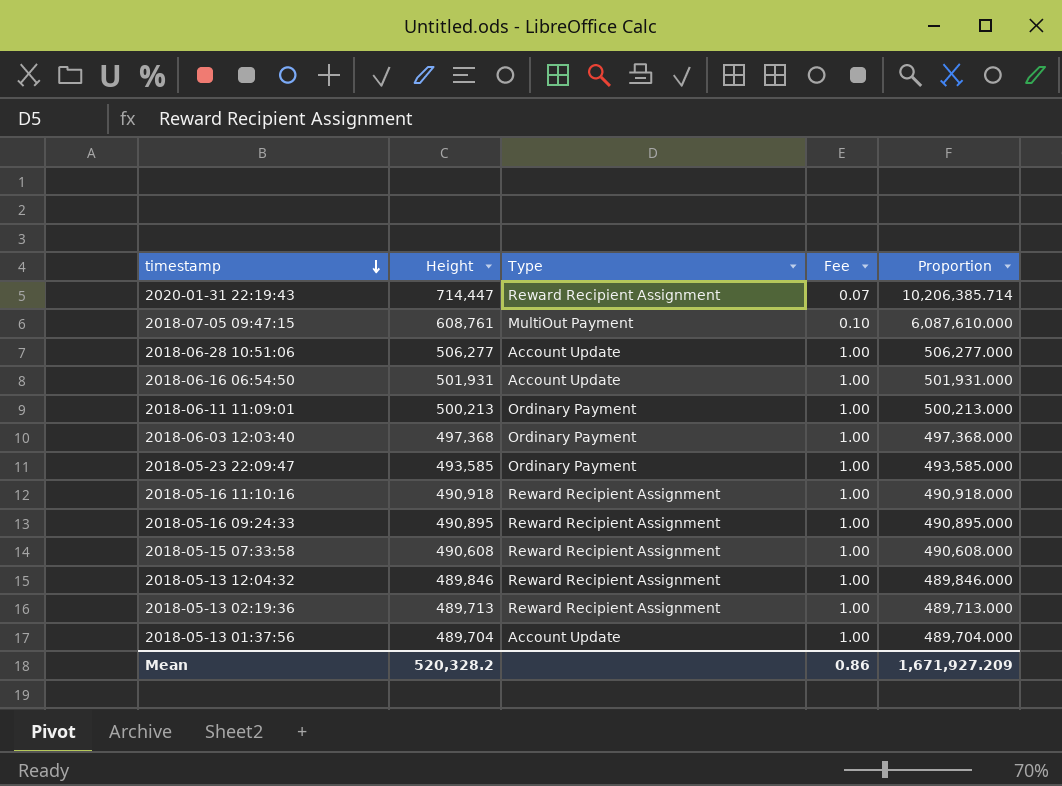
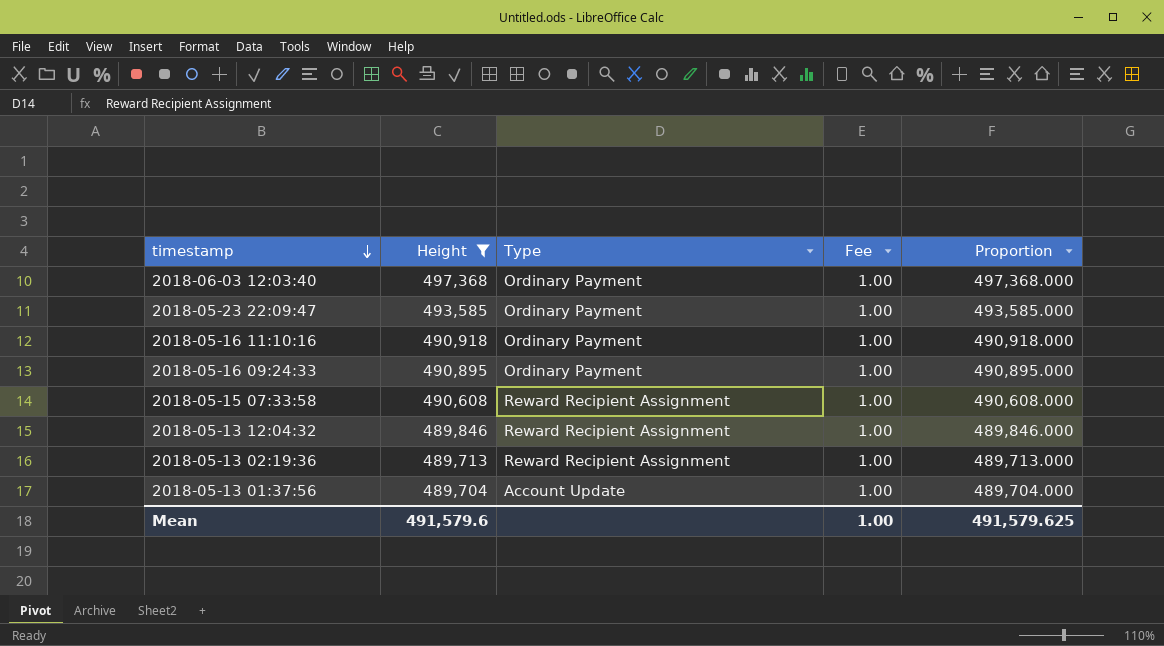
filter: none -> Height <= 497,368
2018-05-16 11:10:16 | Type: Reward Recipient Assignment -> Ordinary Payment
2018-05-16 09:24:33 | Type: Reward Recipient Assignment -> Ordinary Payment
Mean | Height: 520,328.2 -> 491,579.6
Mean | Fee: 0.86 -> 1.00
Mean | Proportion: 1,671,927.209 -> 491,579.625

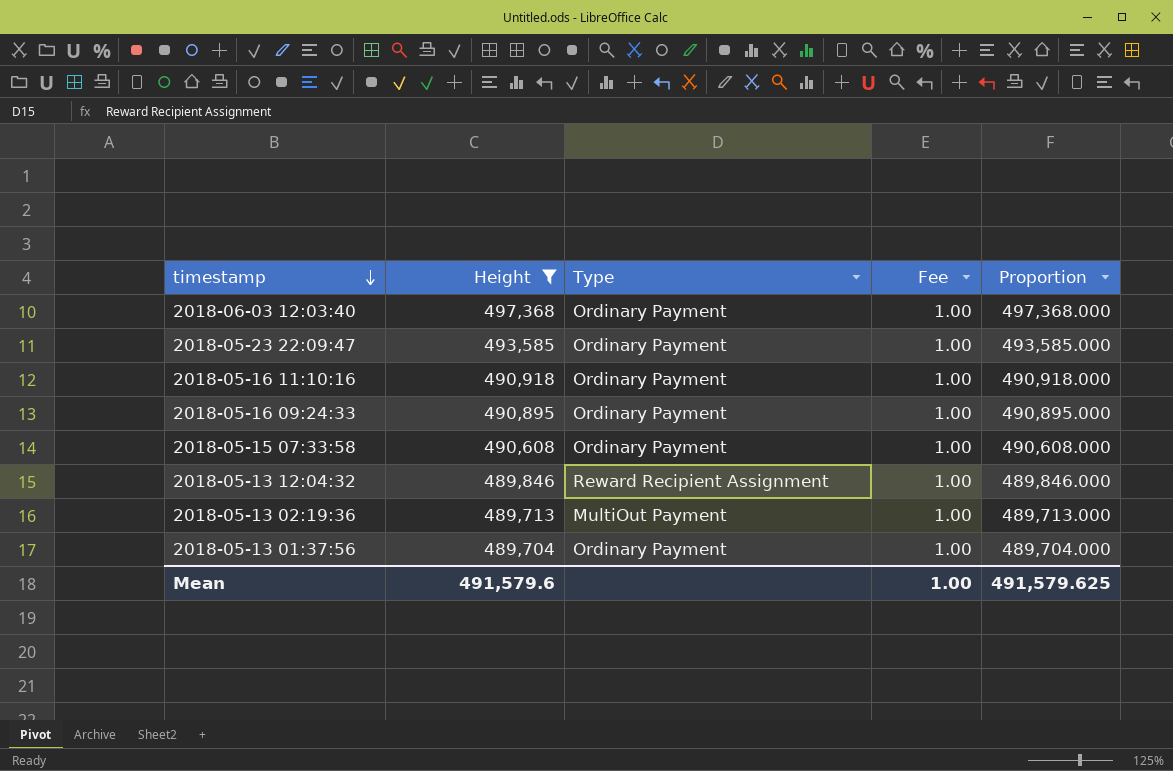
2018-05-15 07:33:58 | Type: Reward Recipient Assignment -> Ordinary Payment
2018-05-13 02:19:36 | Type: Reward Recipient Assignment -> MultiOut Payment
2018-05-13 01:37:56 | Type: Account Update -> Ordinary Payment

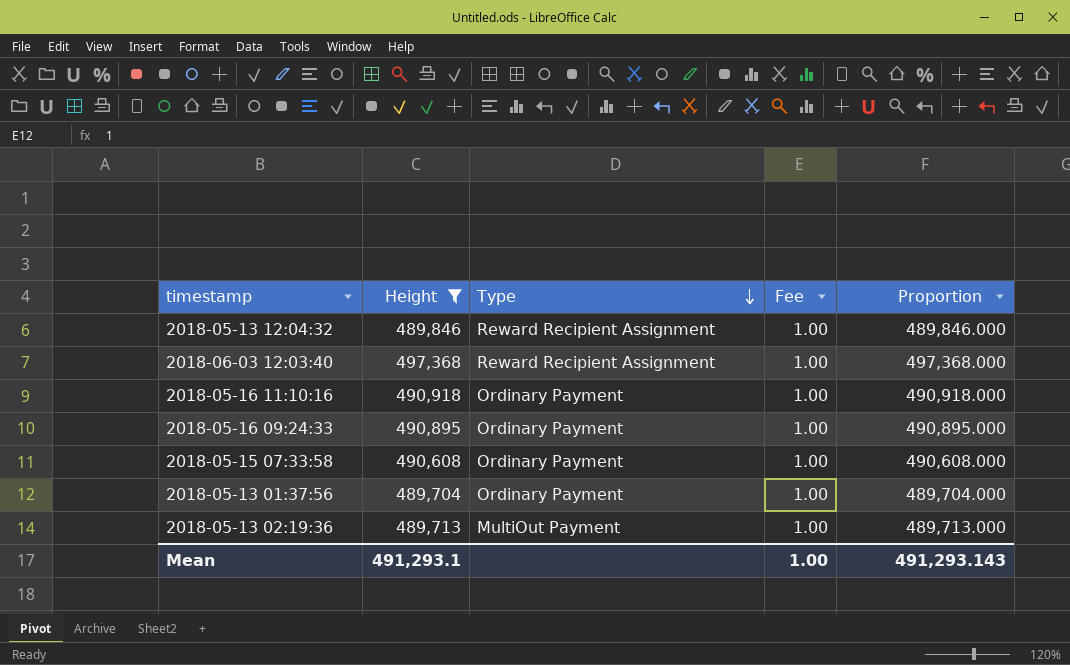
row order: timestamp descending -> Type descending
row 2018-05-23 22:09:47: 493,585 | Ordinary Payment | 1.00 | 493,585.000 -> none
2018-06-03 12:03:40 | Type: Ordinary Payment -> Reward Recipient Assignment
Mean | Height: 491,579.6 -> 491,293.1
Mean | Proportion: 491,579.625 -> 491,293.143

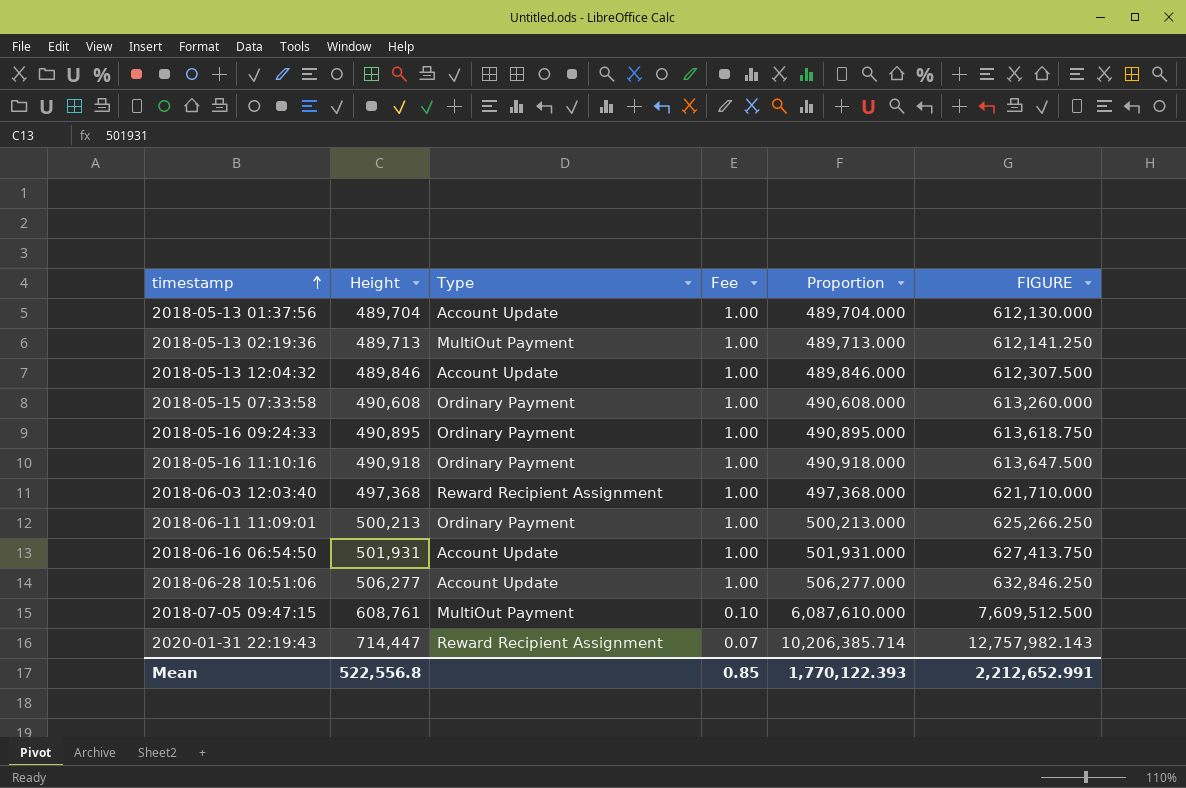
filter: Height <= 497,368 -> none
row order: Type descending -> timestamp ascending
column FIGURE | formula: none -> [Proportion] * 1.25
2018-05-13 01:37:56 | Type: Ordinary Payment -> Account Update
2018-05-13 12:04:32 | Type: Reward Recipient Assignment -> Account Update
Mean | Height: 491,293.1 -> 522,556.8
Mean | Fee: 1.00 -> 0.85
Mean | Proportion: 491,293.143 -> 1,770,122.393

